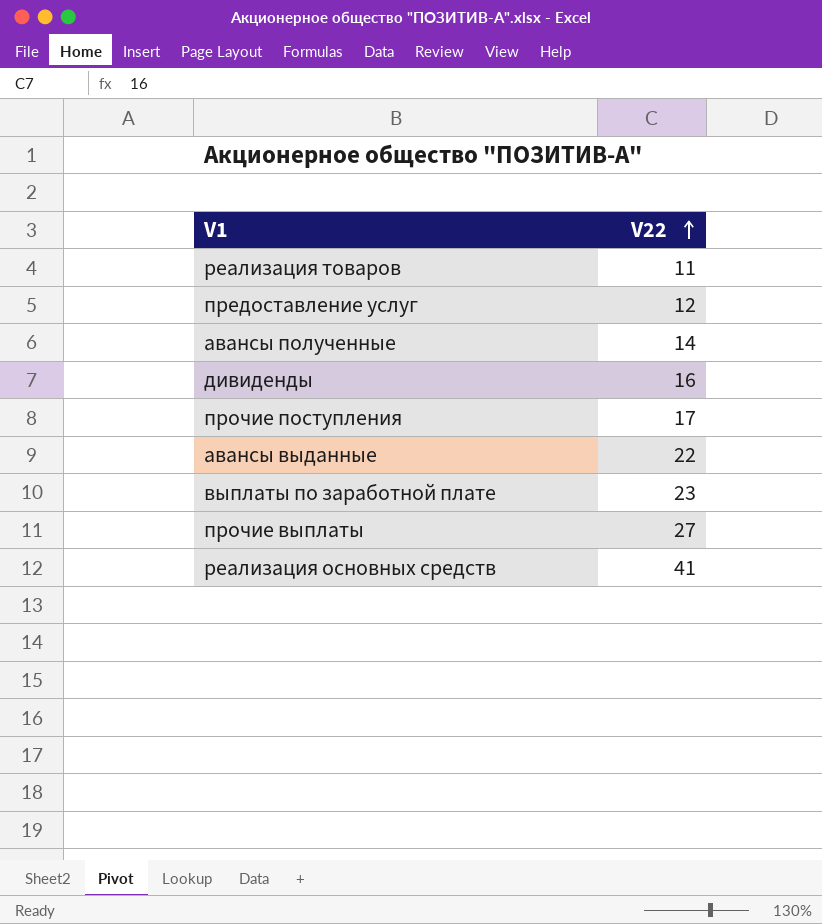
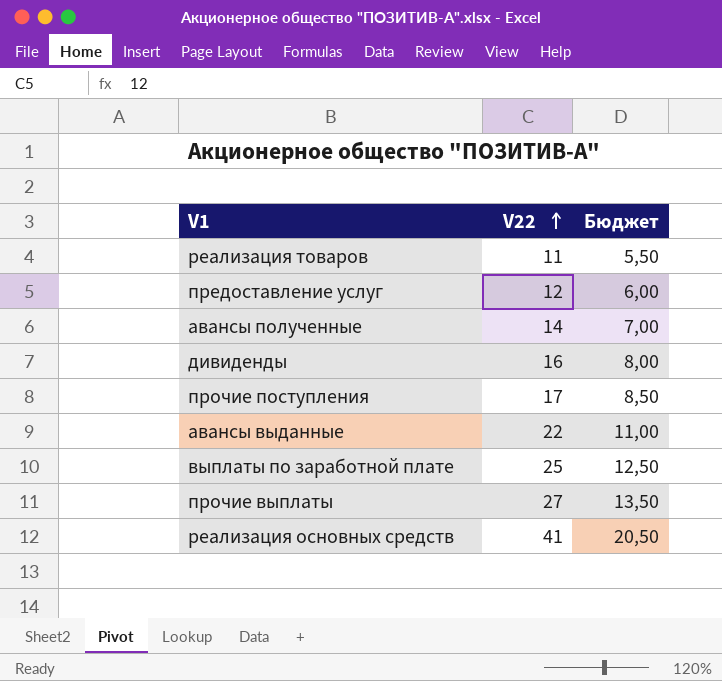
column Бюджет | formula: none -> [V22] * 0,5
выплаты по заработной плате | V22: 23 -> 25

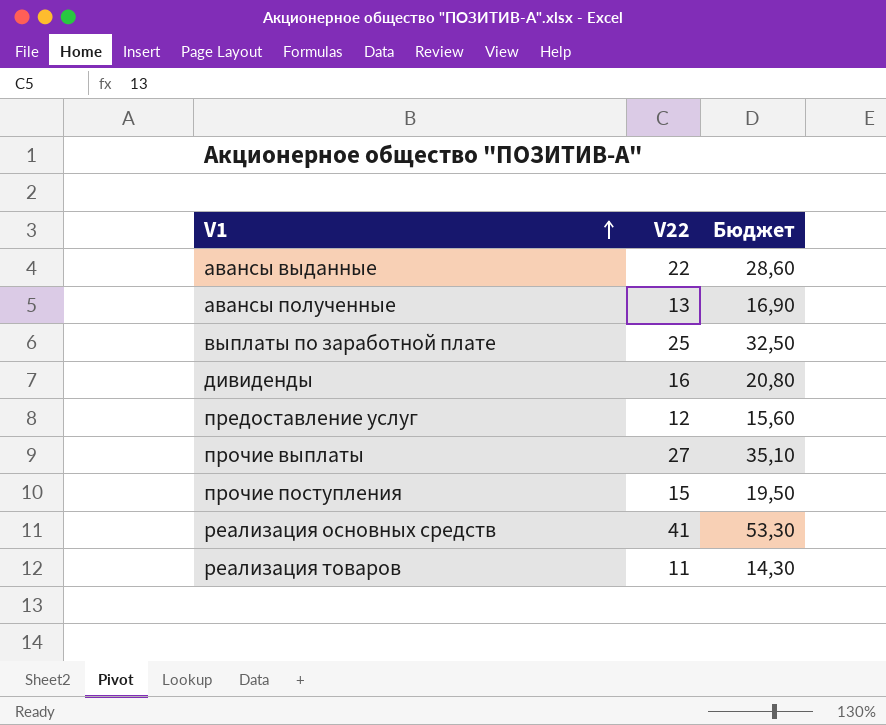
row order: V22 ascending -> V1 ascending
column Бюджет | formula: [V22] * 0,5 -> [V22] * 1,3
авансы полученные | V22: 14 -> 13
прочие поступления | V22: 17 -> 15

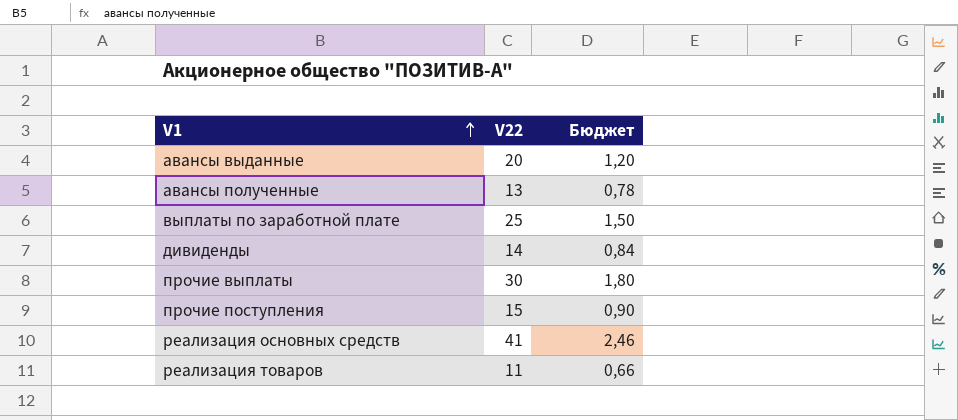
column Бюджет | formula: [V22] * 1,3 -> [V22] * 0,06
row предоставление услуг: 12 | 15,60 -> none
авансы выданные | V22: 22 -> 20
дивиденды | V22: 16 -> 14
прочие выплаты | V22: 27 -> 30

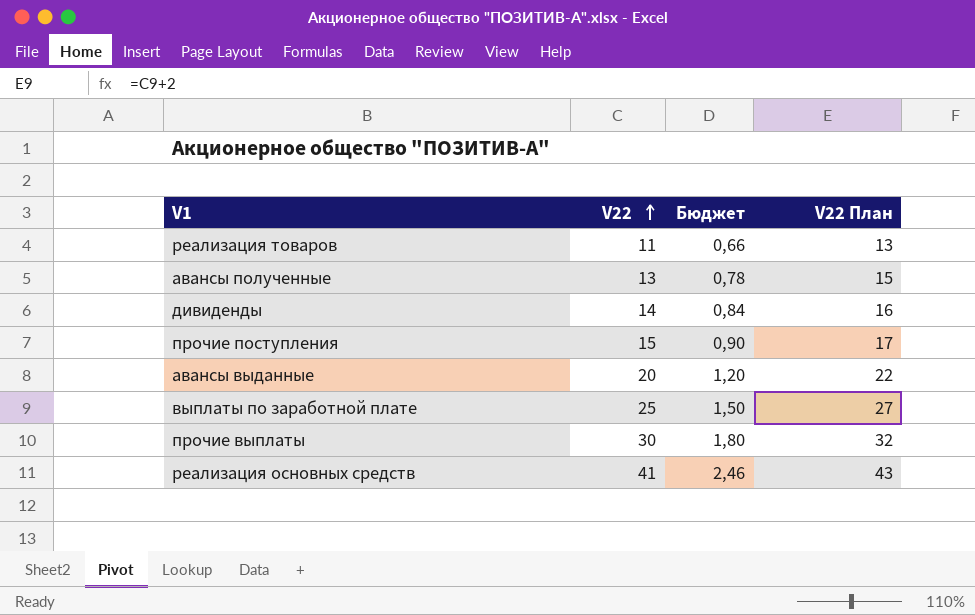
row order: V1 ascending -> V22 ascending
column V22 План | formula: none -> [V22] + 2

